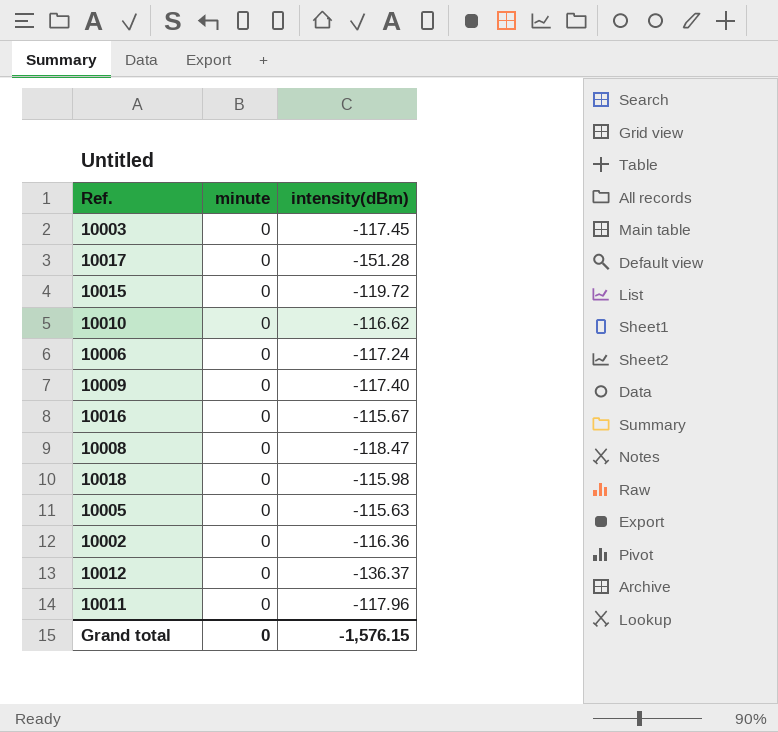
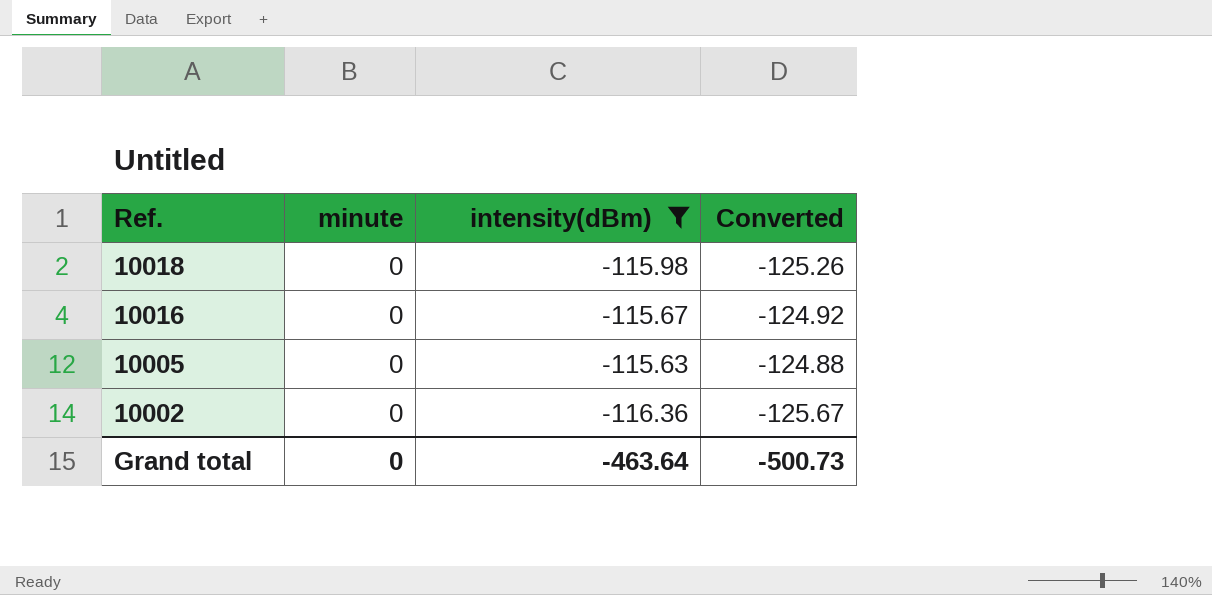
filter: none -> intensity(dBm) >= -116.36
row order: none -> Ref. descending
column Converted | formula: none -> [intensity(dBm)] * 1.08
Grand total | intensity(dBm): -1,576.15 -> -463.64

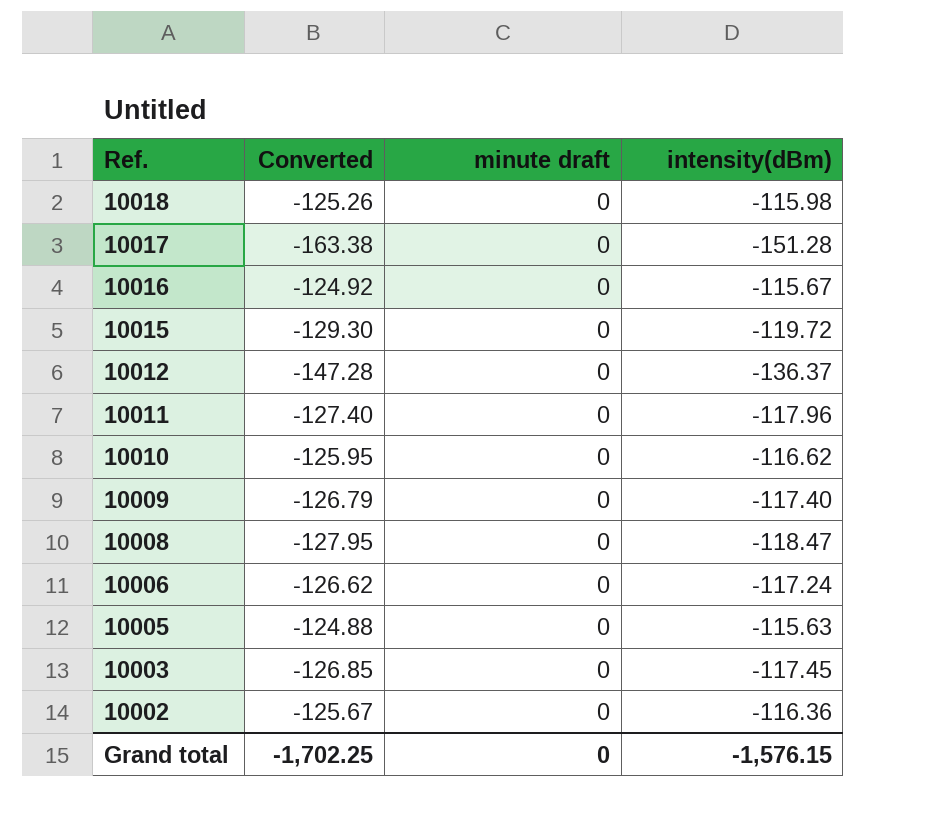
filter: intensity(dBm) >= -116.36 -> none
column Converted | position: 4 -> 2
column name: minute -> minute draft
Grand total | Converted: -500.73 -> -1,702.25
Grand total | intensity(dBm): -463.64 -> -1,576.15

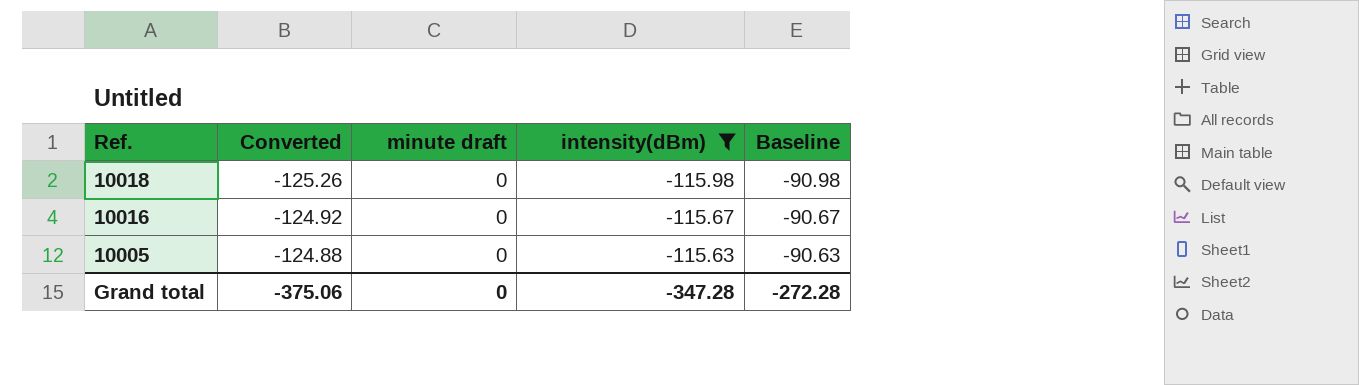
filter: none -> intensity(dBm) >= -115.98
column Baseline | formula: none -> [intensity(dBm)] + 25
Grand total | Converted: -1,702.25 -> -375.06
Grand total | intensity(dBm): -1,576.15 -> -347.28

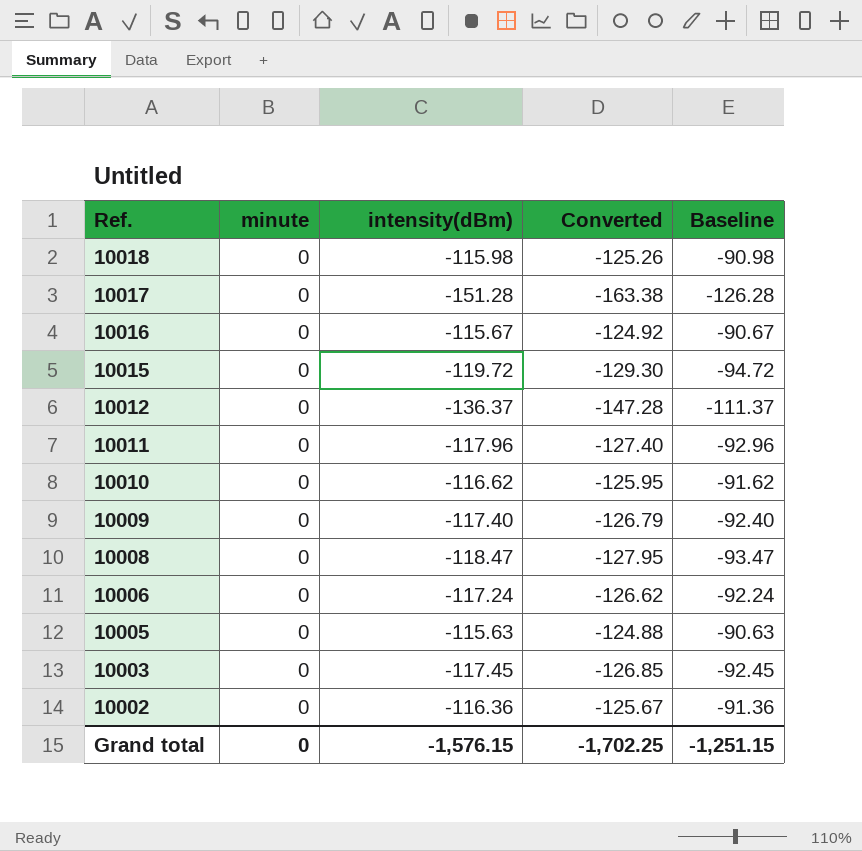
filter: intensity(dBm) >= -115.98 -> none
column name: minute draft -> minute
column Converted | position: 2 -> 4
Grand total | intensity(dBm): -347.28 -> -1,576.15
Grand total | Converted: -375.06 -> -1,702.25
Grand total | Baseline: -272.28 -> -1,251.15

